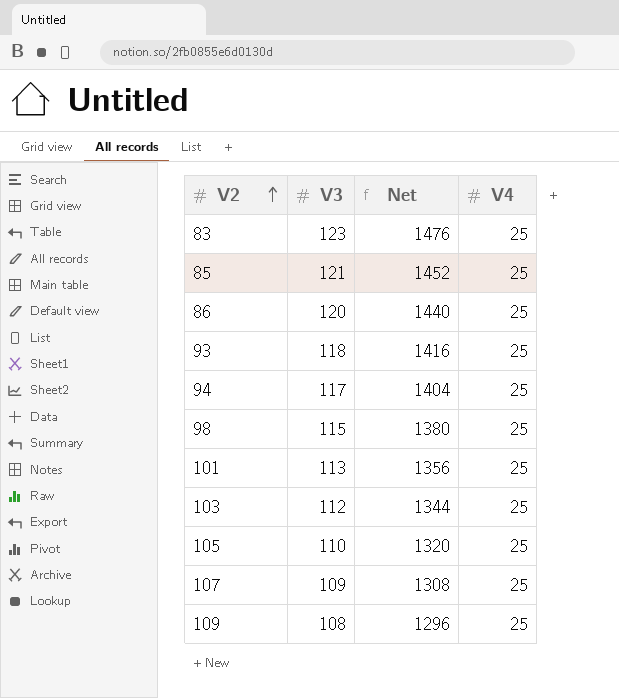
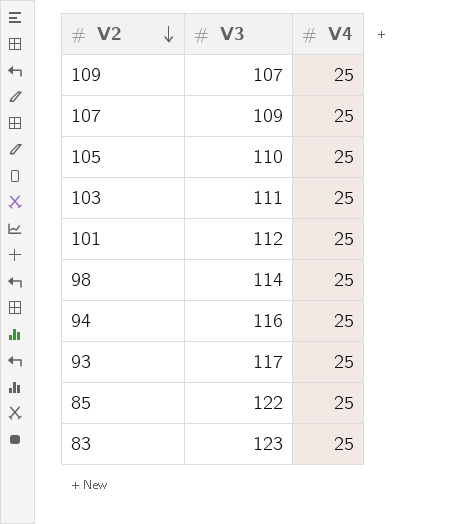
row order: V2 ascending -> V2 descending
column Net | formula: [V3] * 12 -> none
row 86: 120 | 1440 | 25 -> none
109 | V3: 108 -> 107
103 | V3: 112 -> 111
101 | V3: 113 -> 112
98 | V3: 115 -> 114
94 | V3: 117 -> 116
93 | V3: 118 -> 117
85 | V3: 121 -> 122

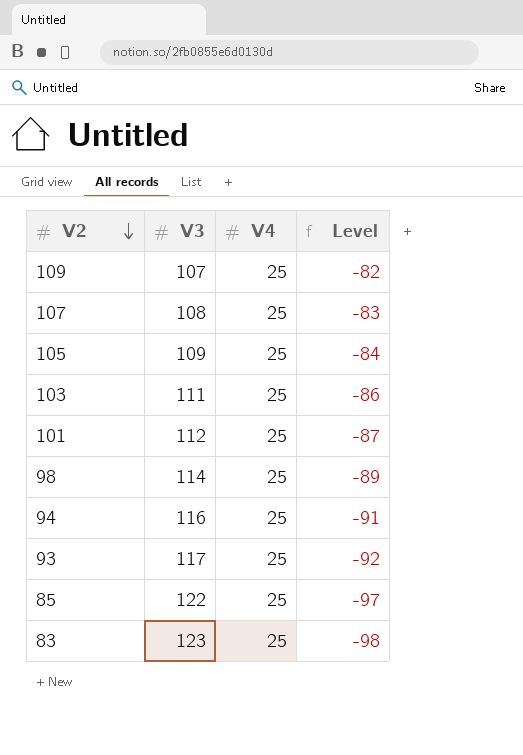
column Level | formula: none -> [V4] - [V3]
107 | V3: 109 -> 108
105 | V3: 110 -> 109

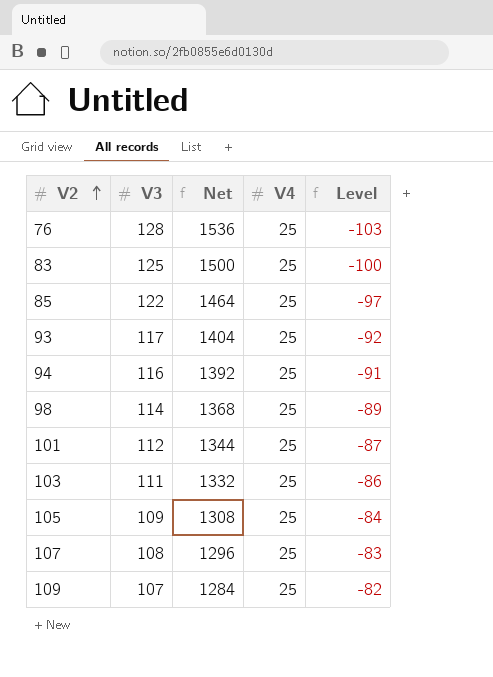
row order: V2 descending -> V2 ascending
column Net | formula: none -> [V3] * 12
row 76: none -> 128 | 1536 | 25 | -103
83 | V3: 123 -> 125
83 | Level: -98 -> -100

